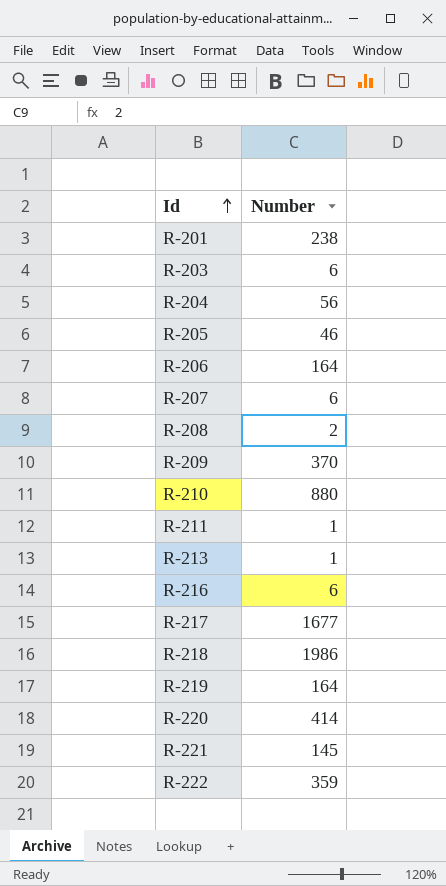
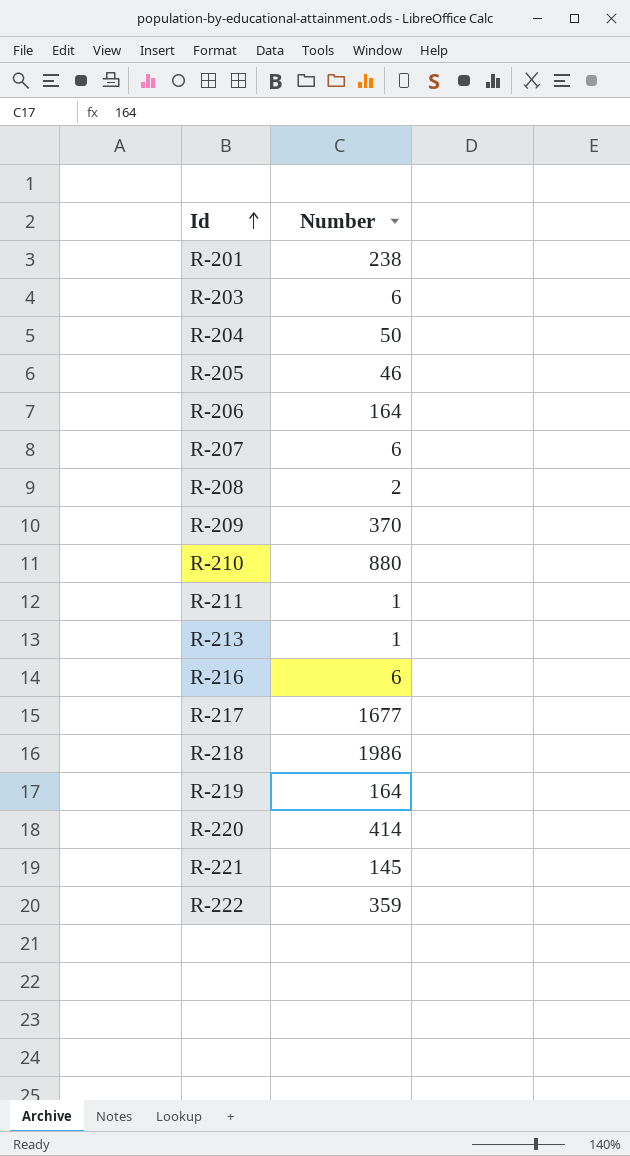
R-204 | Number: 56 -> 50

